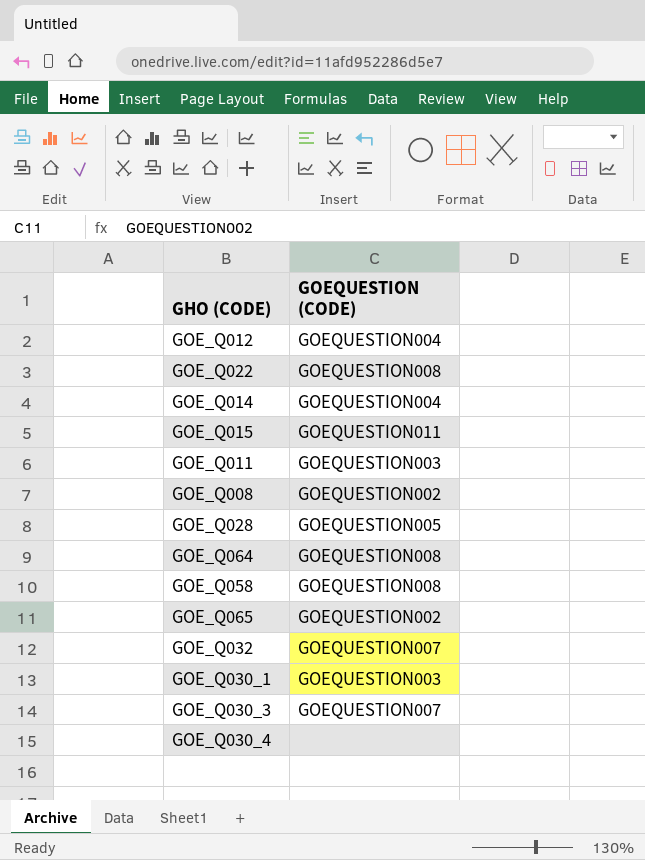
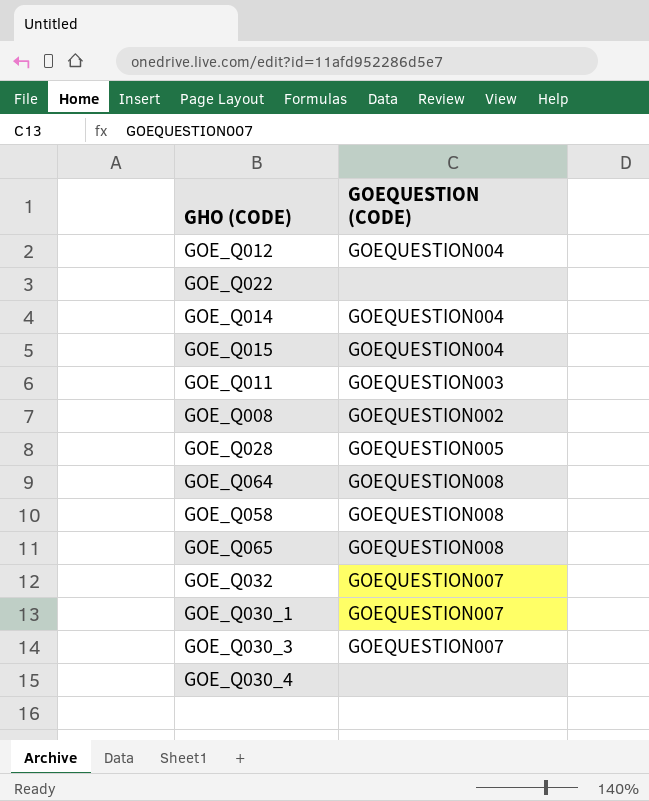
GOE_Q022 | GOEQUESTION (CODE): GOEQUESTION008 -> none
GOE_Q015 | GOEQUESTION (CODE): GOEQUESTION011 -> GOEQUESTION004
GOE_Q065 | GOEQUESTION (CODE): GOEQUESTION002 -> GOEQUESTION008
GOE_Q030_1 | GOEQUESTION (CODE): GOEQUESTION003 -> GOEQUESTION007

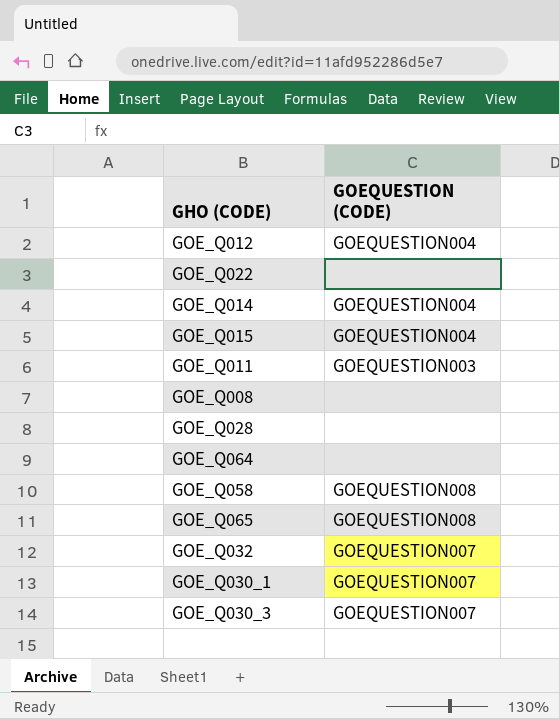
row GOE_Q030_4: none -> none
GOE_Q008 | GOEQUESTION (CODE): GOEQUESTION002 -> none
GOE_Q028 | GOEQUESTION (CODE): GOEQUESTION005 -> none
GOE_Q064 | GOEQUESTION (CODE): GOEQUESTION008 -> none

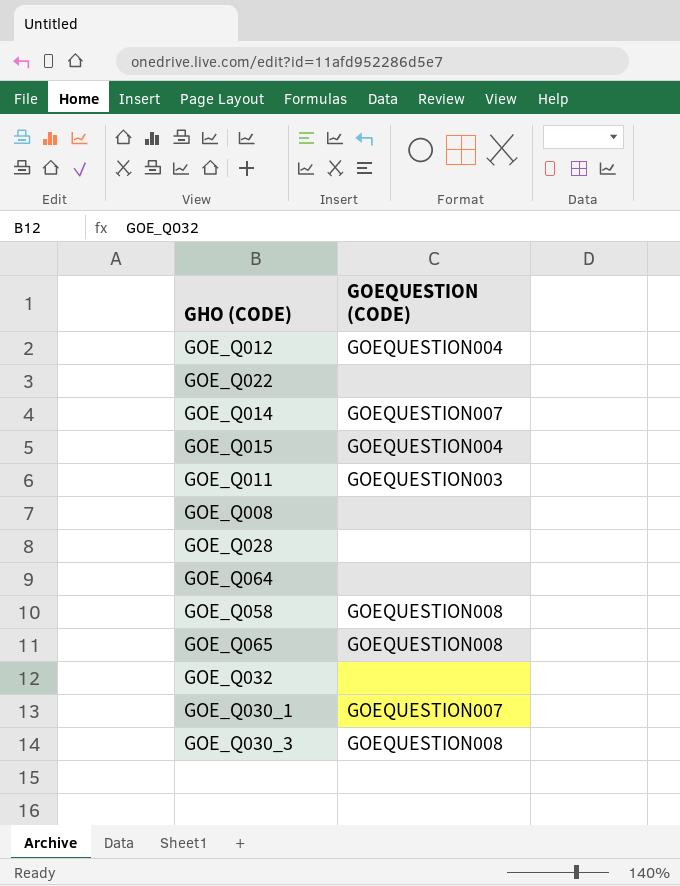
GOE_Q014 | GOEQUESTION (CODE): GOEQUESTION004 -> GOEQUESTION007
GOE_Q032 | GOEQUESTION (CODE): GOEQUESTION007 -> none
GOE_Q030_3 | GOEQUESTION (CODE): GOEQUESTION007 -> GOEQUESTION008

